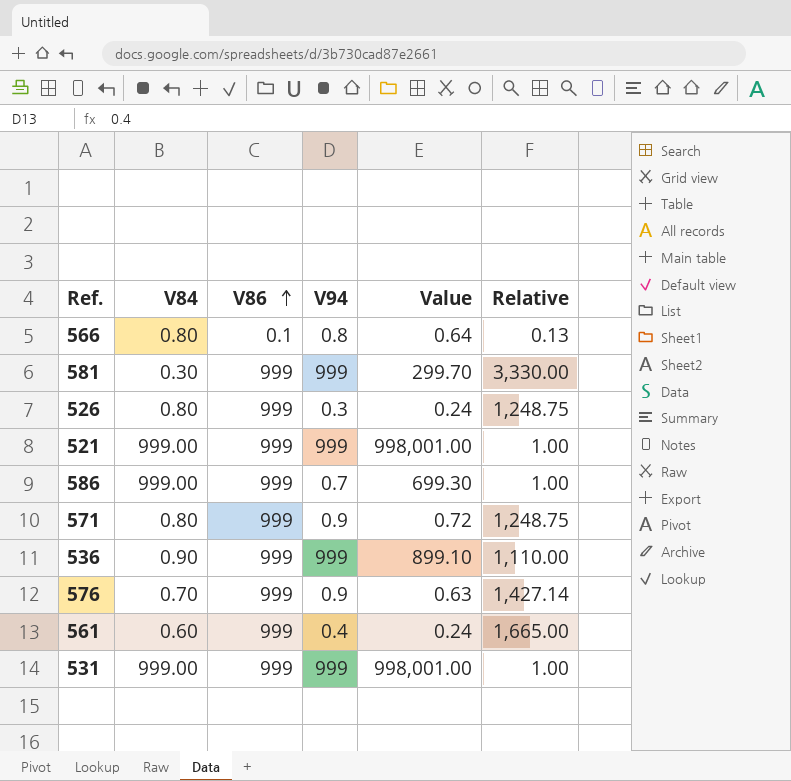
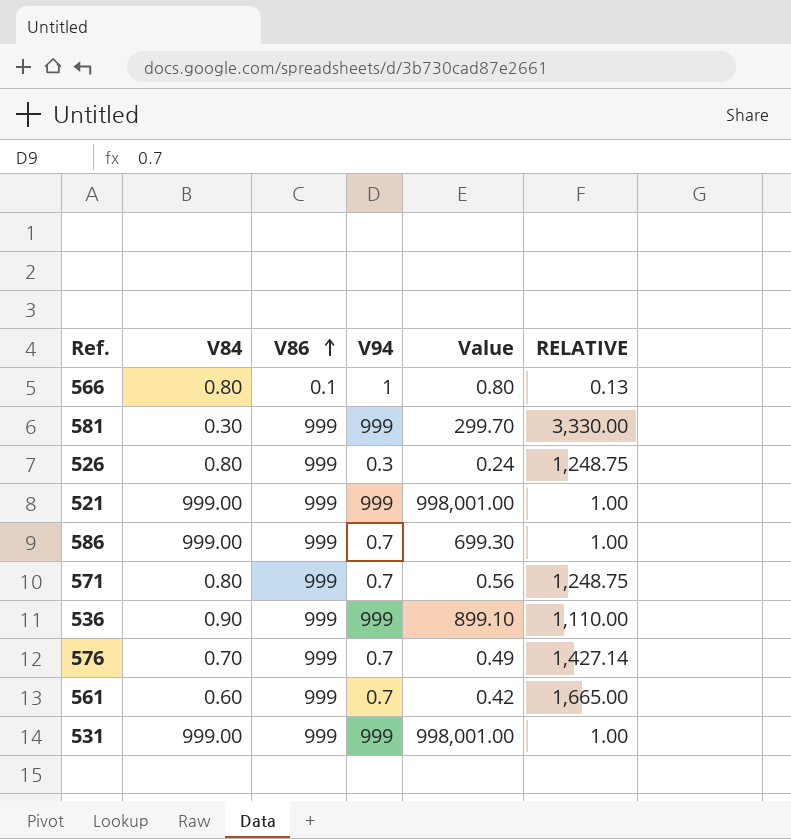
column name: Relative -> RELATIVE
566 | V94: 0.8 -> 1
566 | Value: 0.64 -> 0.80
571 | V94: 0.9 -> 0.7
571 | Value: 0.72 -> 0.56
576 | V94: 0.9 -> 0.7
576 | Value: 0.63 -> 0.49
561 | V94: 0.4 -> 0.7
561 | Value: 0.24 -> 0.42

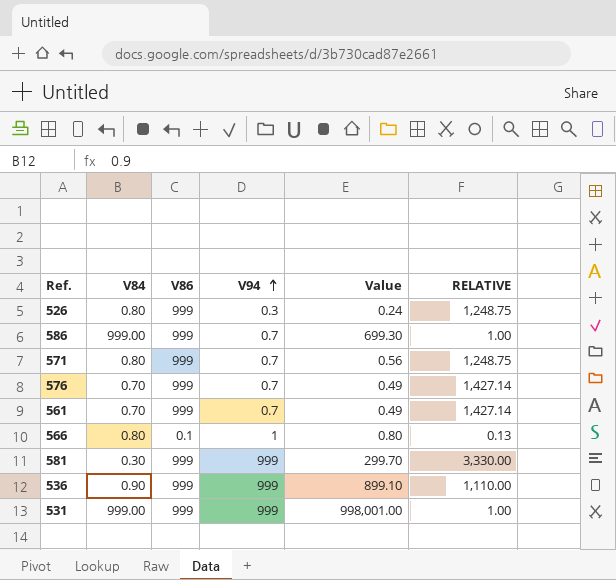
row order: V86 ascending -> V94 ascending
row 521: 999.00 | 999 | 999 | 998,001.00 | 1.00 -> none
561 | V84: 0.60 -> 0.70
561 | Value: 0.42 -> 0.49
561 | RELATIVE: 1,665.00 -> 1,427.14

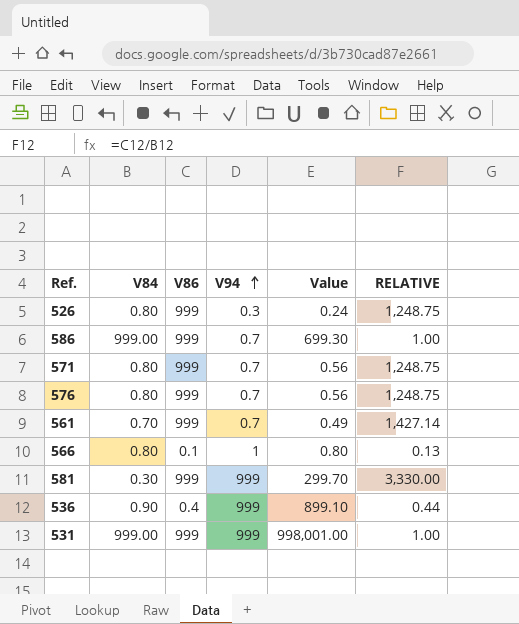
576 | V84: 0.70 -> 0.80
576 | Value: 0.49 -> 0.56
576 | RELATIVE: 1,427.14 -> 1,248.75
536 | V86: 999 -> 0.4
536 | RELATIVE: 1,110.00 -> 0.44

